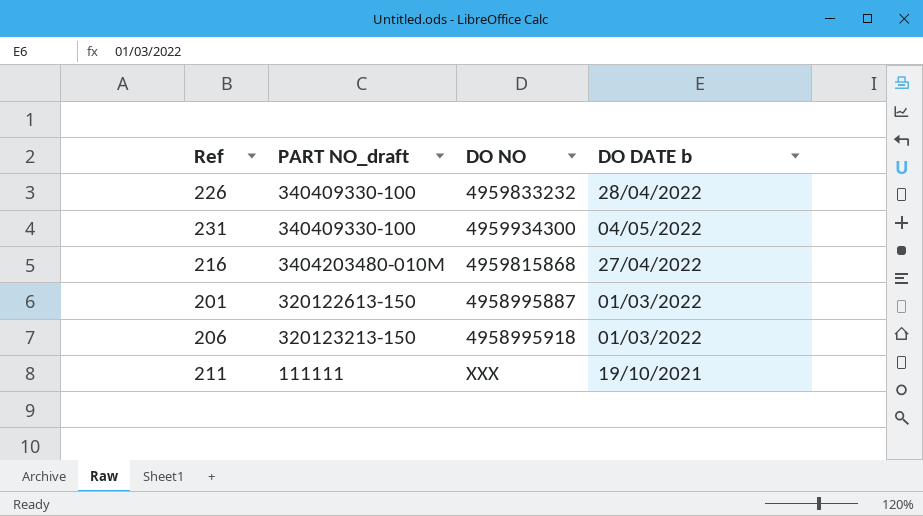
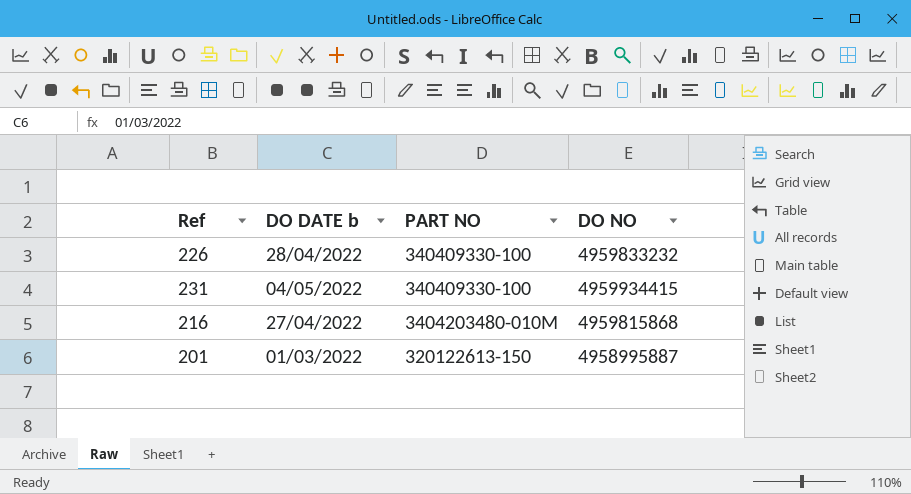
column DO DATE b | position: 4 -> 2
column name: PART NO_draft -> PART NO
row 206: 320123213-150 | 4958995918 | 01/03/2022 -> none
row 211: 111111 | XXX | 19/10/2021 -> none
231 | DO NO: 4959934300 -> 4959934415

